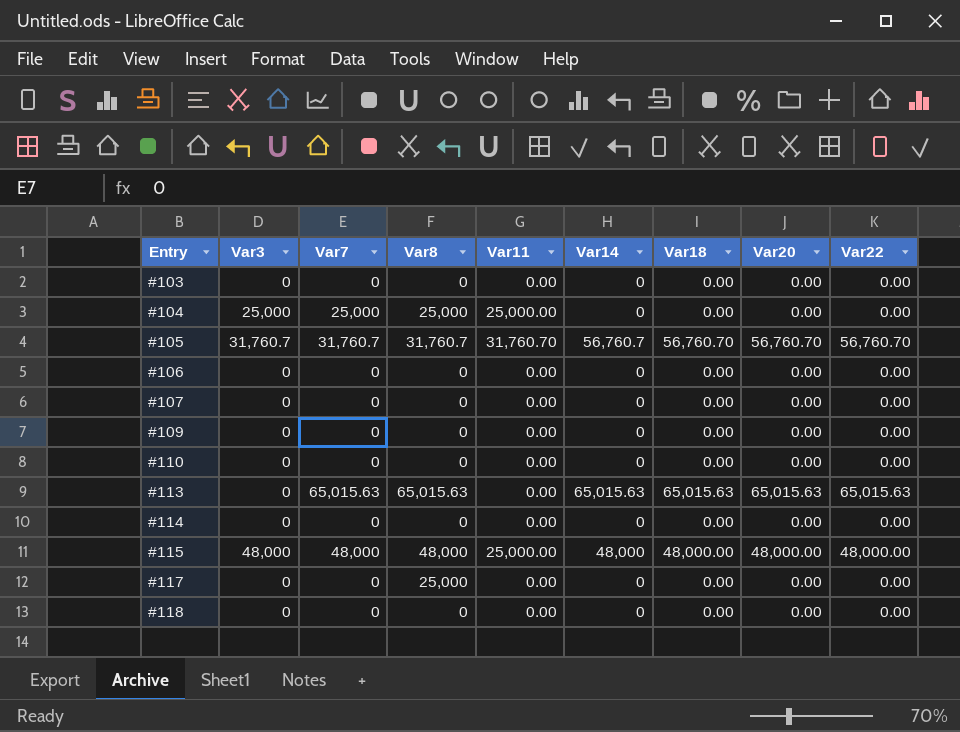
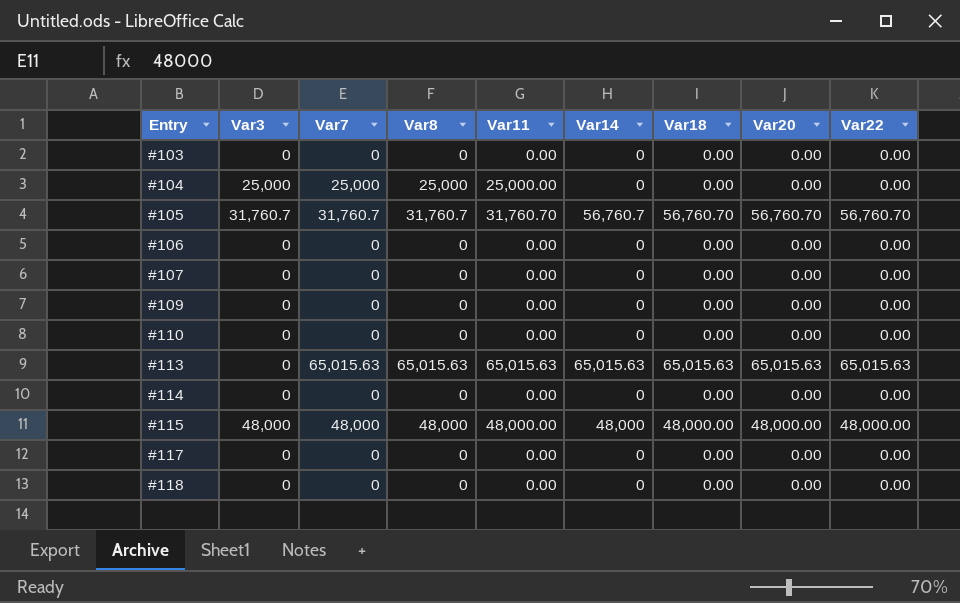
#113 | Var11: 0.00 -> 65,015.63
#115 | Var11: 25,000.00 -> 48,000.00
#117 | Var8: 25,000 -> 0

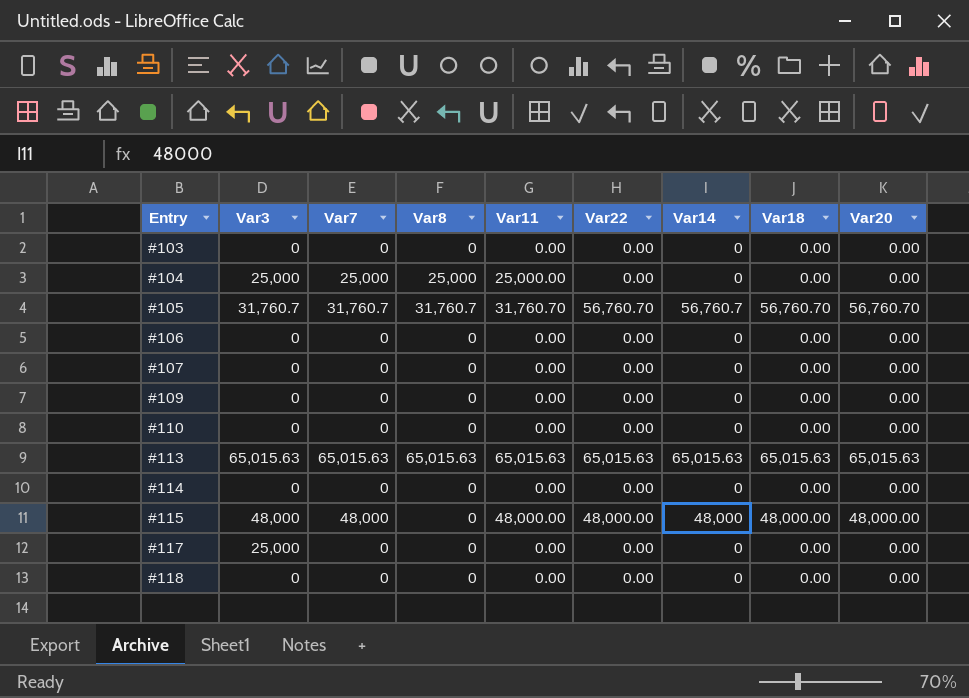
column Var22 | position: 9 -> 6
#113 | Var3: 0 -> 65,015.63
#115 | Var8: 48,000 -> 0
#117 | Var3: 0 -> 25,000

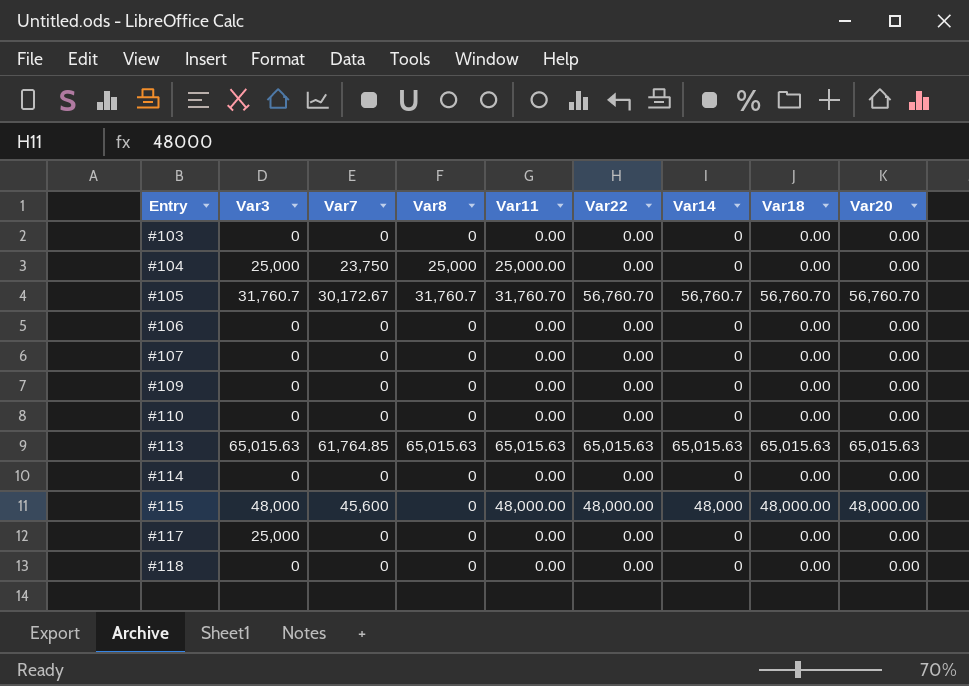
#104 | Var7: 25,000 -> 23,750
#105 | Var7: 31,760.7 -> 30,172.67
#113 | Var7: 65,015.63 -> 61,764.85
#115 | Var7: 48,000 -> 45,600

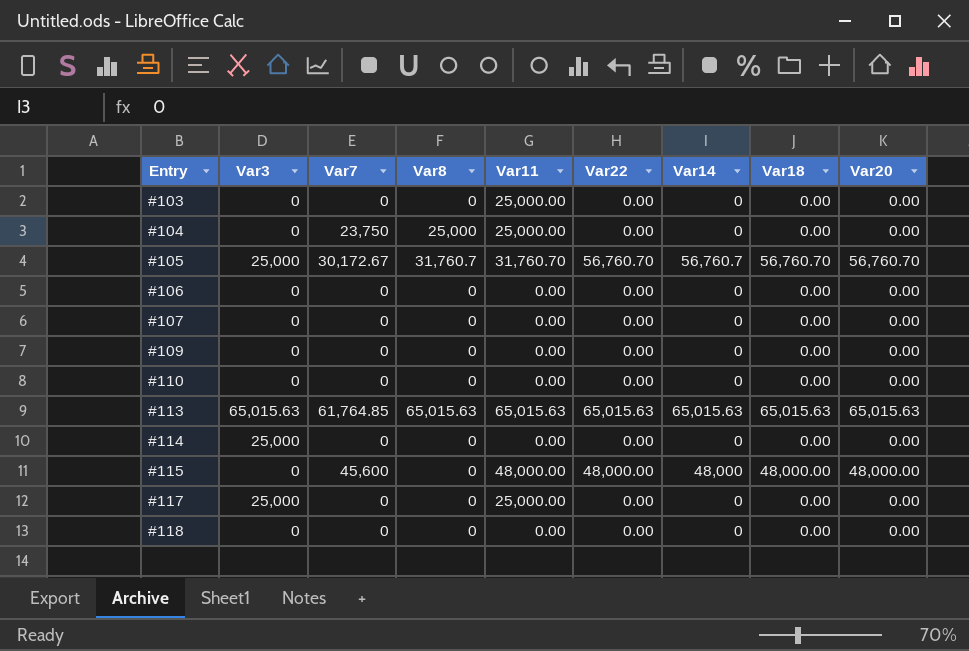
#103 | Var11: 0.00 -> 25,000.00
#104 | Var3: 25,000 -> 0
#105 | Var3: 31,760.7 -> 25,000
#114 | Var3: 0 -> 25,000
#115 | Var3: 48,000 -> 0
#117 | Var11: 0.00 -> 25,000.00

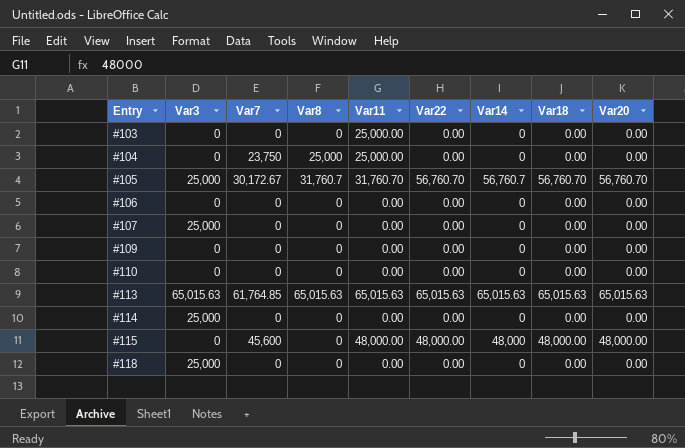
row #117: 25,000 | 0 | 0 | 25,000.00 | 0.00 | 0 | 0.00 | 0.00 -> none
#107 | Var3: 0 -> 25,000
#118 | Var3: 0 -> 25,000

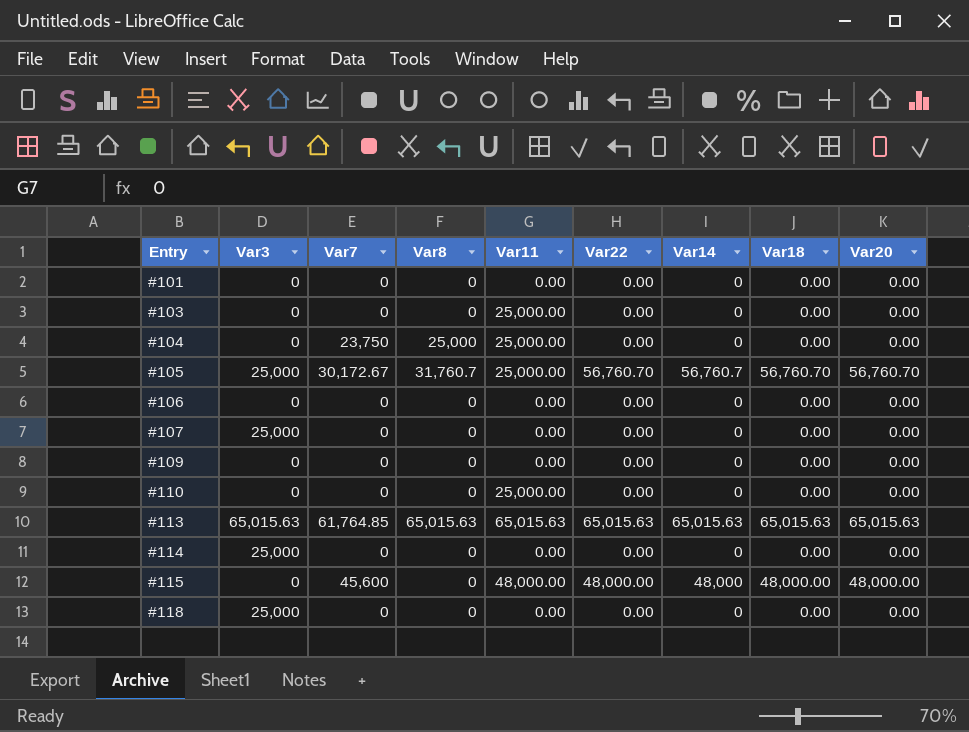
row #101: none -> 0 | 0 | 0 | 0.00 | 0.00 | 0 | 0.00 | 0.00
#105 | Var11: 31,760.70 -> 25,000.00
#110 | Var11: 0.00 -> 25,000.00

